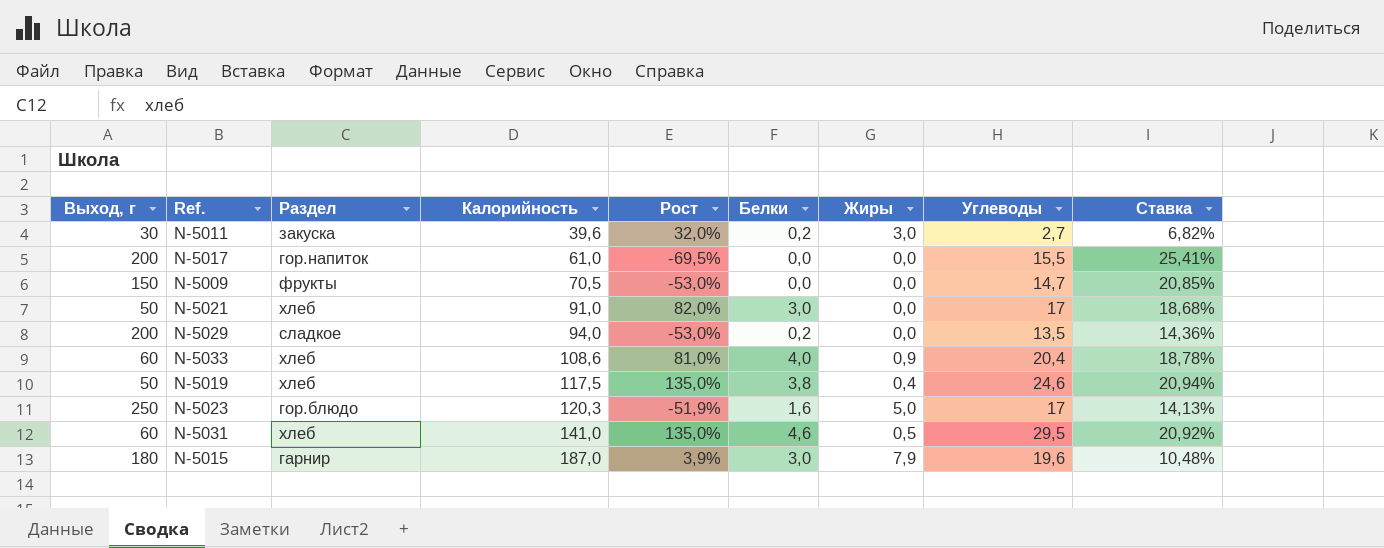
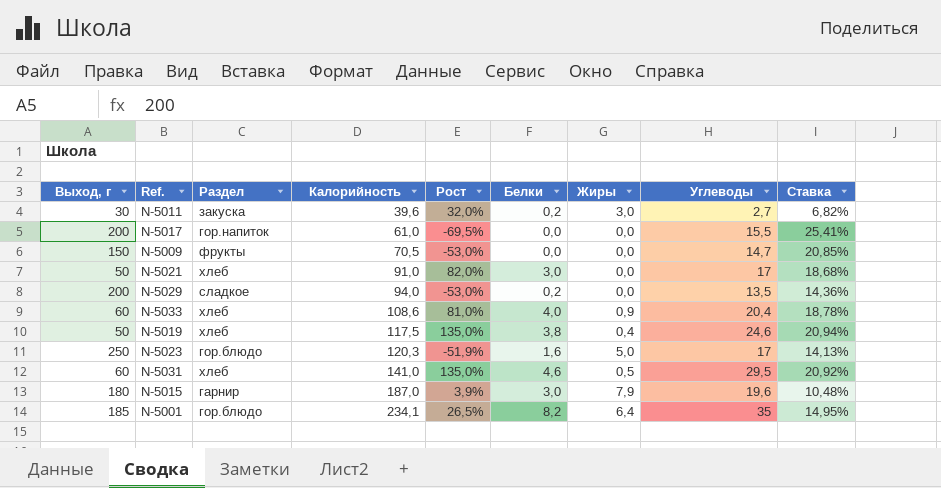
row N-5001: none -> 185 | гор.блюдо | 234,1 | 26,5% | 8,2 | 6,4 | 35 | 14,95%

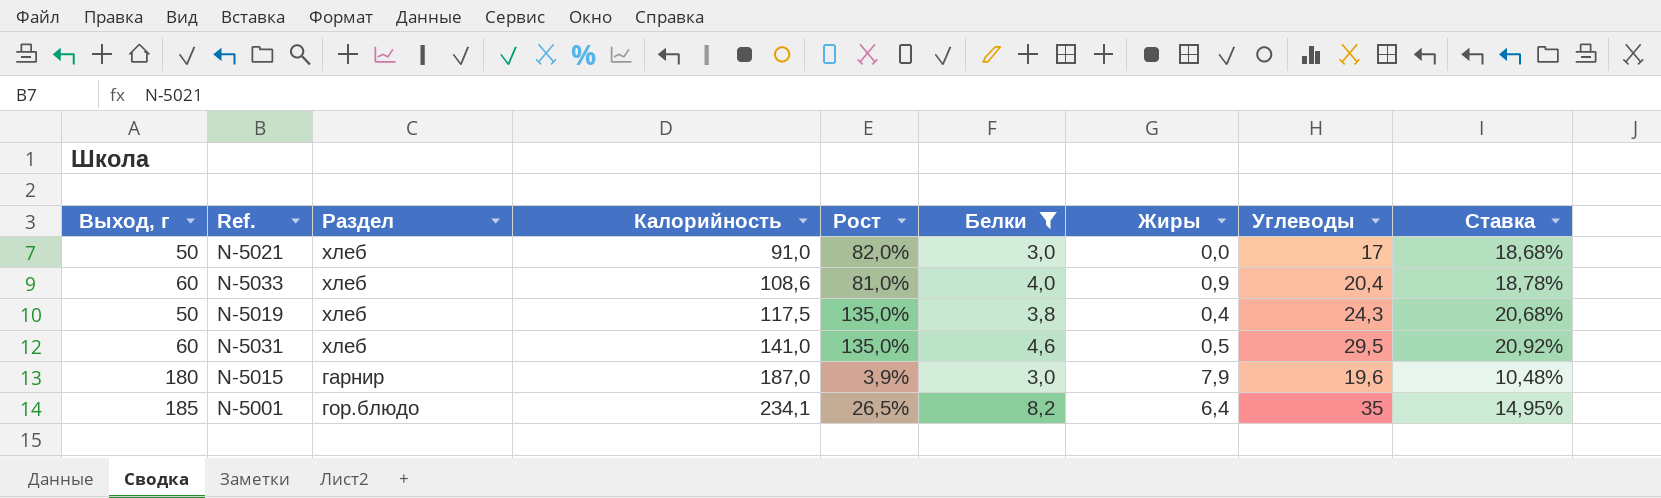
filter: none -> Белки >= 3,0
N-5019 | Углеводы: 24,6 -> 24,3
N-5019 | Ставка: 20,94% -> 20,68%

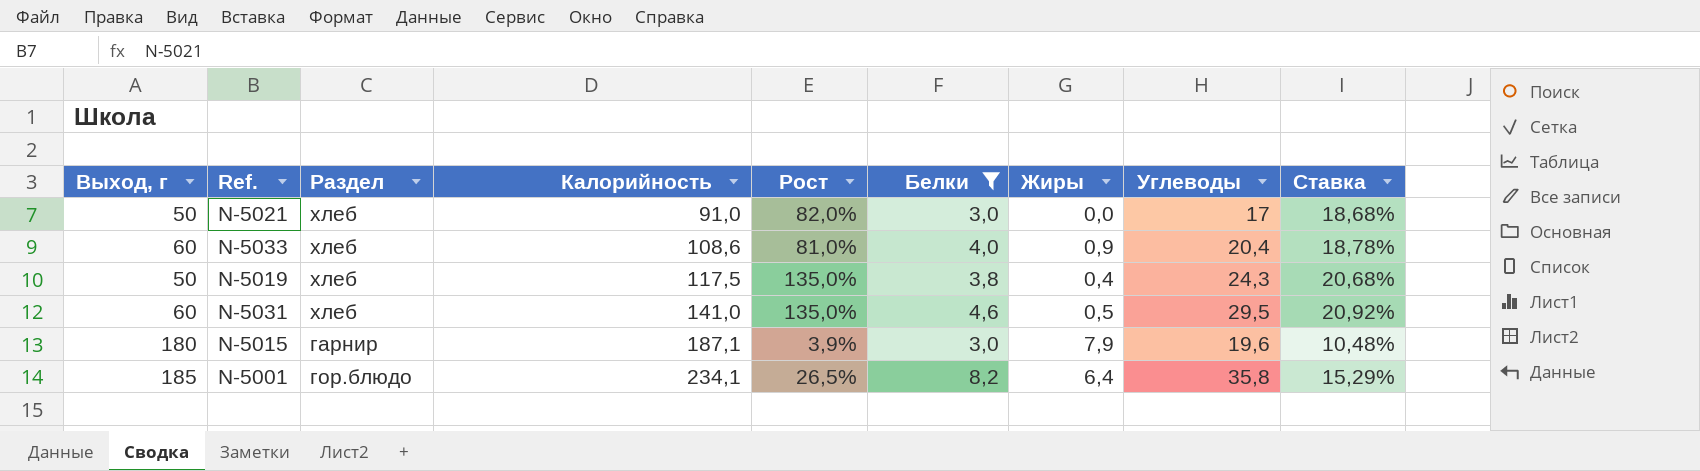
N-5015 | Калорийность: 187,0 -> 187,1
N-5001 | Углеводы: 35 -> 35,8
N-5001 | Ставка: 14,95% -> 15,29%

